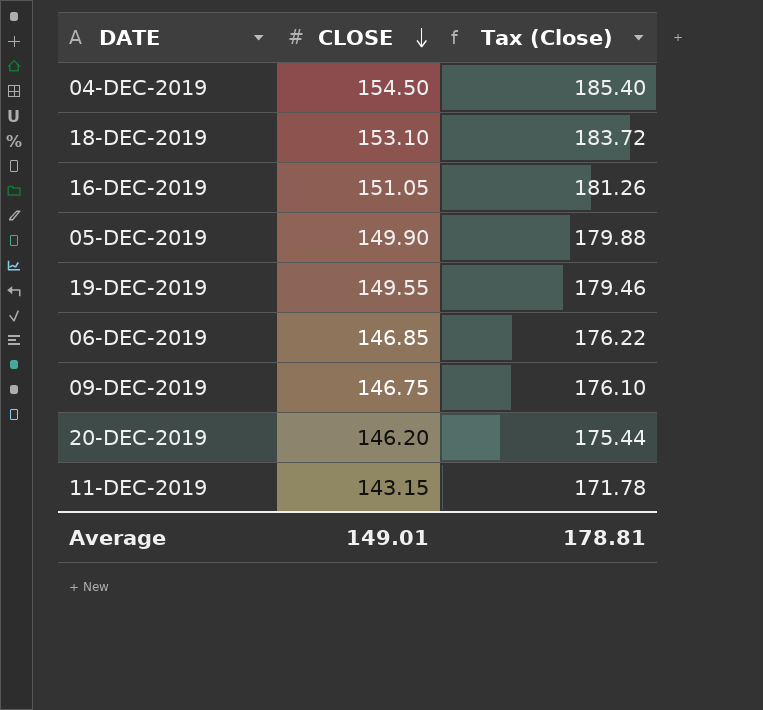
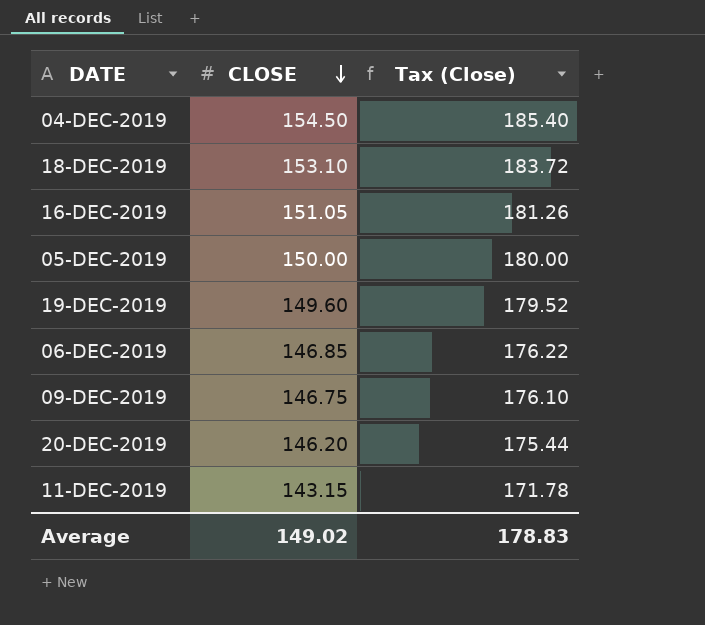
05-DEC-2019 | CLOSE: 149.90 -> 150.00
05-DEC-2019 | Tax (Close): 179.88 -> 180.00
19-DEC-2019 | CLOSE: 149.55 -> 149.60
19-DEC-2019 | Tax (Close): 179.46 -> 179.52
Average | CLOSE: 149.01 -> 149.02
Average | Tax (Close): 178.81 -> 178.83

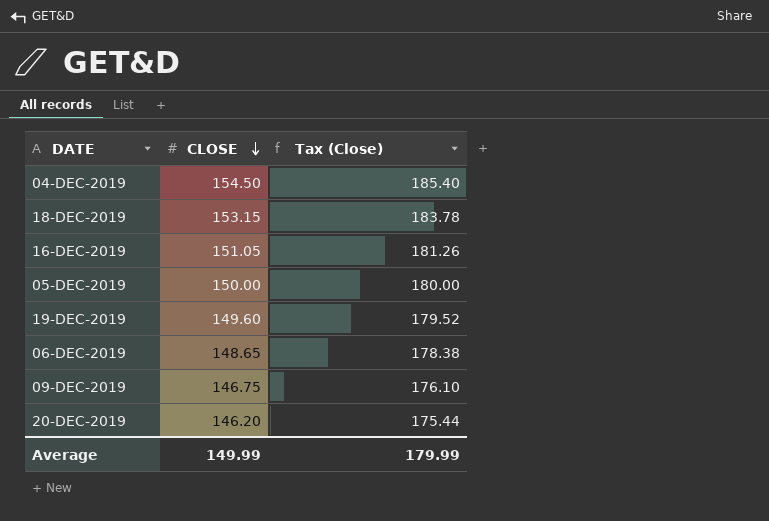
row 11-DEC-2019: 143.15 | 171.78 -> none
18-DEC-2019 | CLOSE: 153.10 -> 153.15
18-DEC-2019 | Tax (Close): 183.72 -> 183.78
06-DEC-2019 | CLOSE: 146.85 -> 148.65
06-DEC-2019 | Tax (Close): 176.22 -> 178.38
Average | CLOSE: 149.02 -> 149.99
Average | Tax (Close): 178.83 -> 179.99

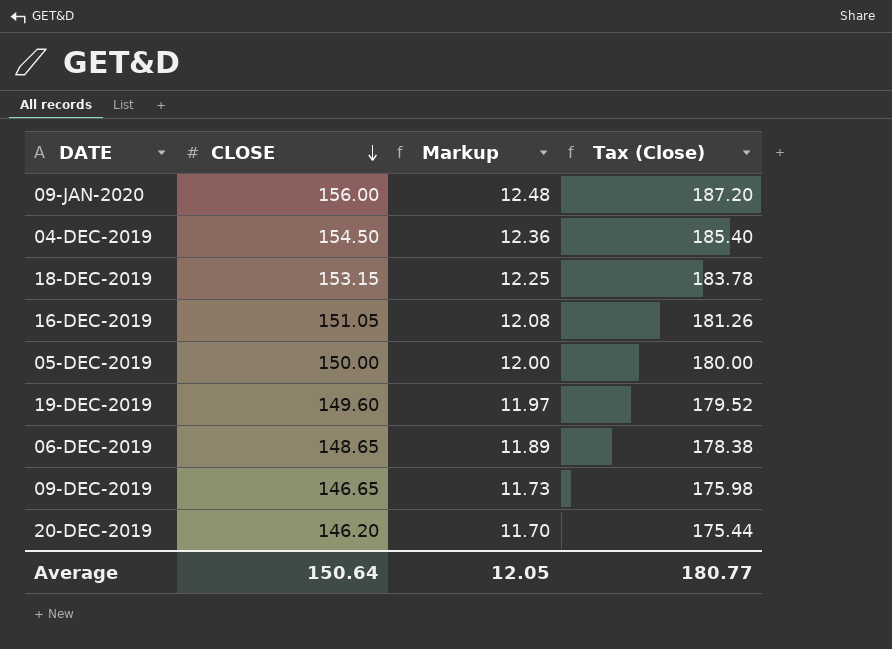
column Markup | formula: none -> [CLOSE] * 0.08
row 09-JAN-2020: none -> 156.00 | 12.48 | 187.20
09-DEC-2019 | CLOSE: 146.75 -> 146.65
09-DEC-2019 | Tax (Close): 176.10 -> 175.98
Average | CLOSE: 149.99 -> 150.64
Average | Tax (Close): 179.99 -> 180.77

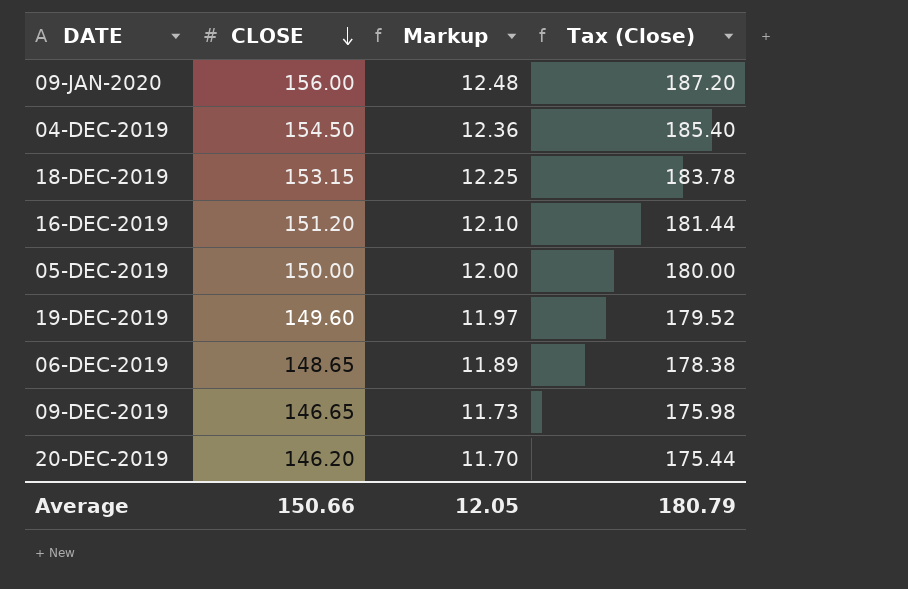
16-DEC-2019 | CLOSE: 151.05 -> 151.20
16-DEC-2019 | Markup: 12.08 -> 12.10
16-DEC-2019 | Tax (Close): 181.26 -> 181.44
Average | CLOSE: 150.64 -> 150.66
Average | Tax (Close): 180.77 -> 180.79

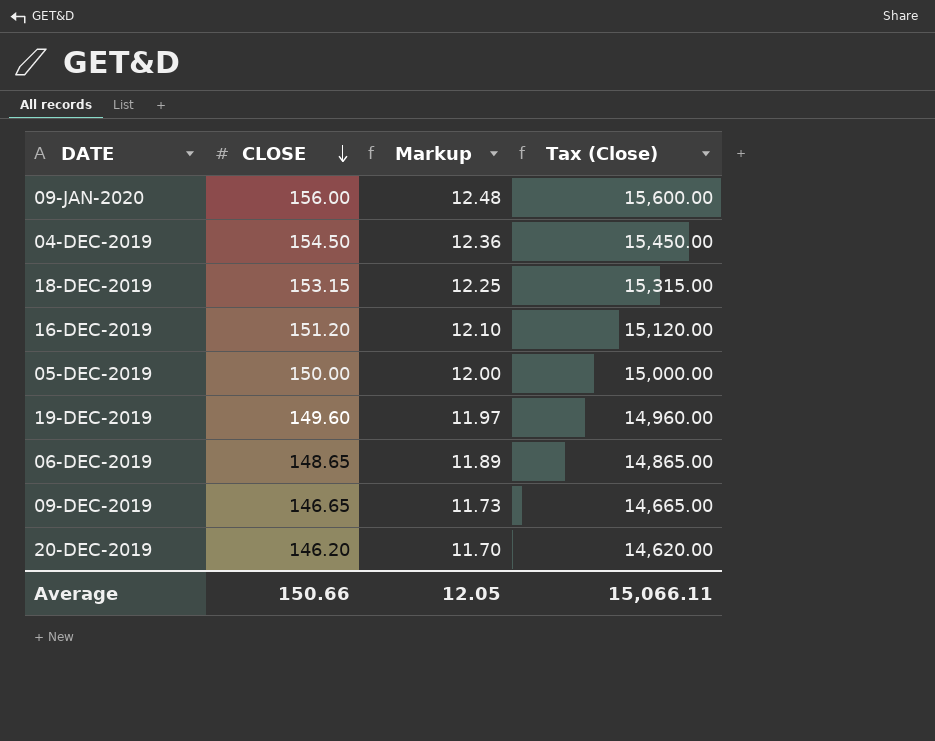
column Tax (Close) | formula: [CLOSE] * 1.2 -> [CLOSE] * 100
Average | Tax (Close): 180.79 -> 15,066.11

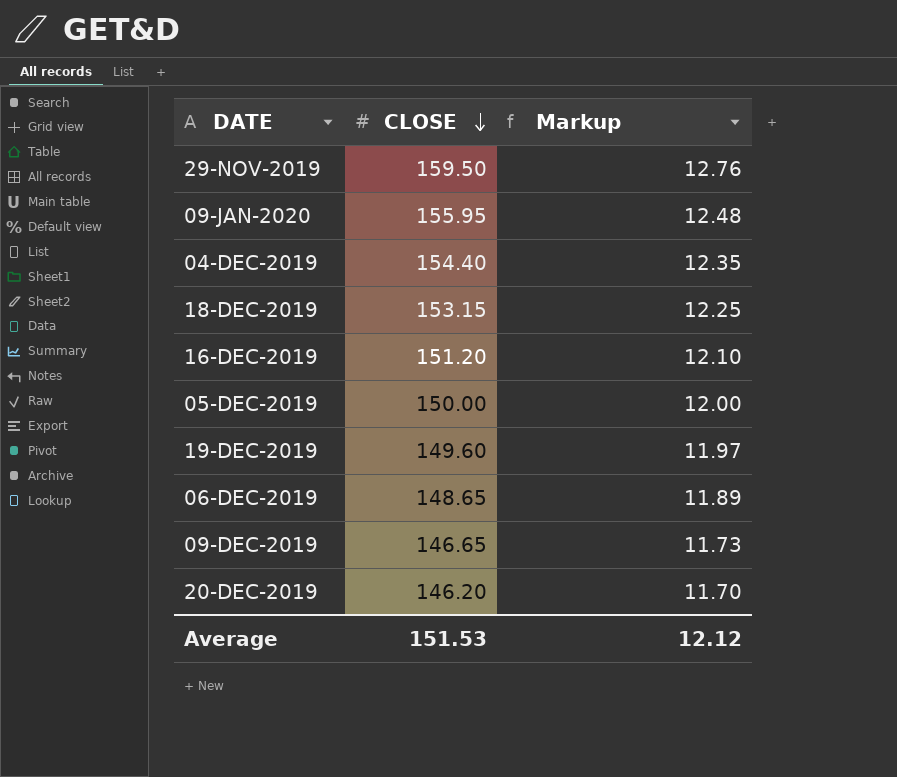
column Tax (Close) | formula: [CLOSE] * 100 -> none
row 29-NOV-2019: none -> 159.50 | 12.76
09-JAN-2020 | CLOSE: 156.00 -> 155.95
04-DEC-2019 | CLOSE: 154.50 -> 154.40
04-DEC-2019 | Markup: 12.36 -> 12.35
Average | CLOSE: 150.66 -> 151.53
Average | Markup: 12.05 -> 12.12

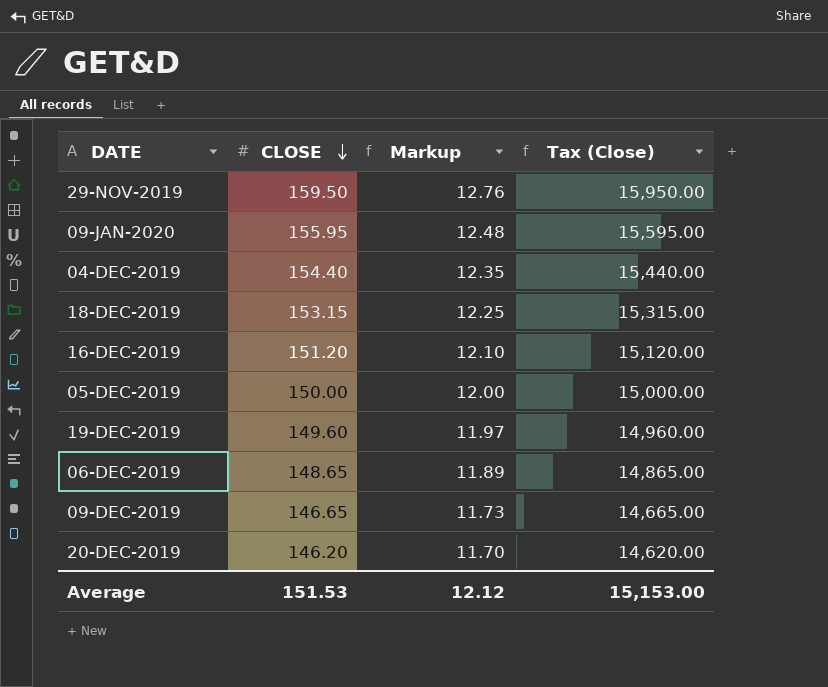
column Tax (Close) | formula: none -> [CLOSE] * 100

